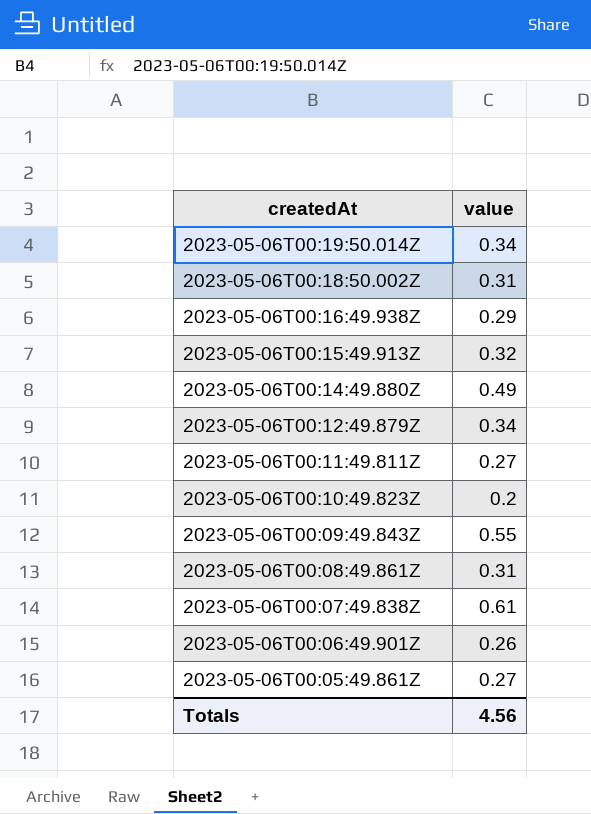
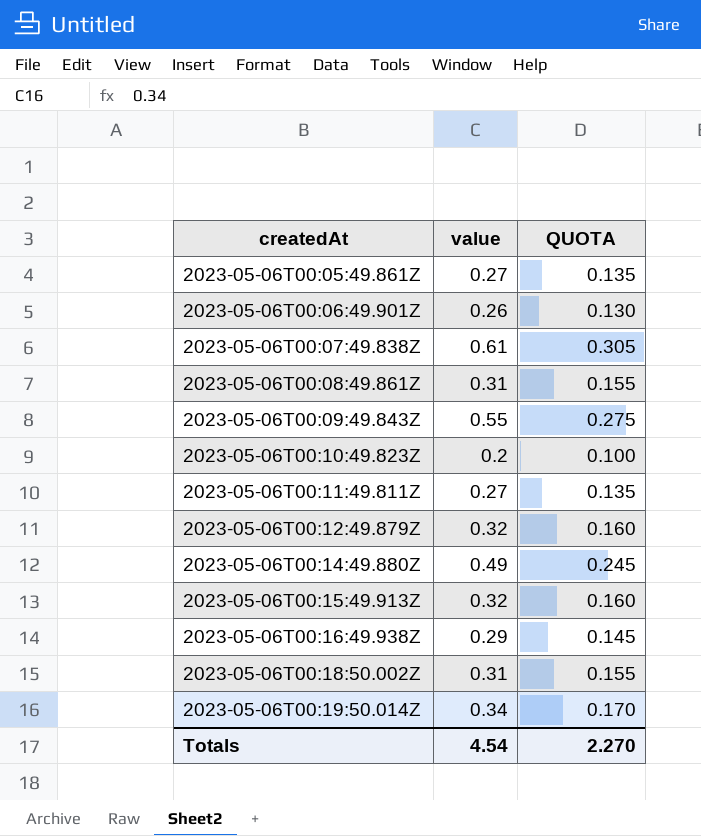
row order: createdAt descending -> createdAt ascending
column QUOTA | formula: none -> [value] * 0.5
2023-05-06T00:12:49.879Z | value: 0.34 -> 0.32
Totals | value: 4.56 -> 4.54

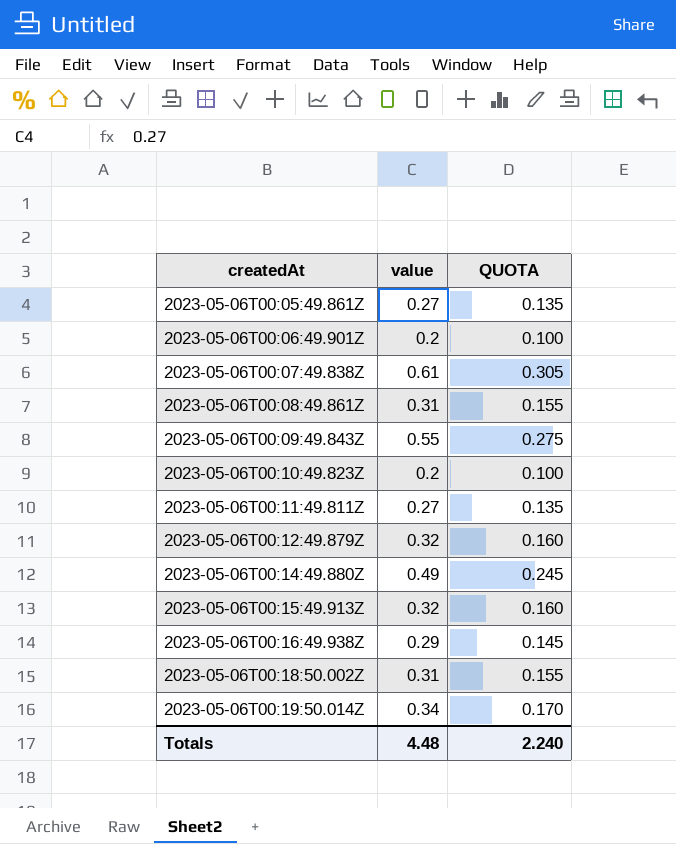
2023-05-06T00:06:49.901Z | value: 0.26 -> 0.2
2023-05-06T00:06:49.901Z | QUOTA: 0.130 -> 0.100
Totals | value: 4.54 -> 4.48
Totals | QUOTA: 2.270 -> 2.240

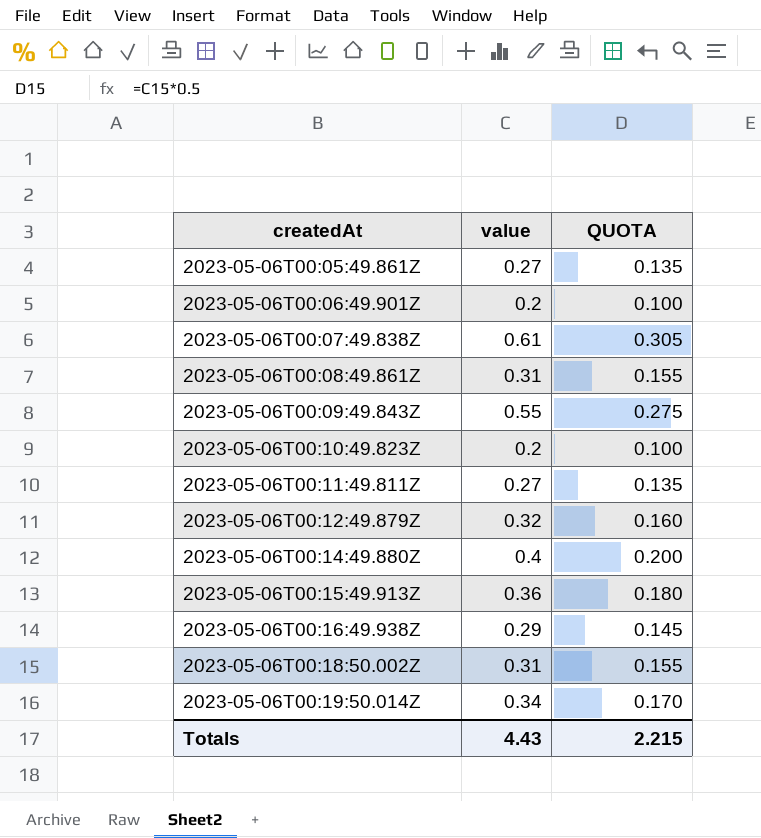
2023-05-06T00:14:49.880Z | value: 0.49 -> 0.4
2023-05-06T00:14:49.880Z | QUOTA: 0.245 -> 0.200
2023-05-06T00:15:49.913Z | value: 0.32 -> 0.36
2023-05-06T00:15:49.913Z | QUOTA: 0.160 -> 0.180
Totals | value: 4.48 -> 4.43
Totals | QUOTA: 2.240 -> 2.215

